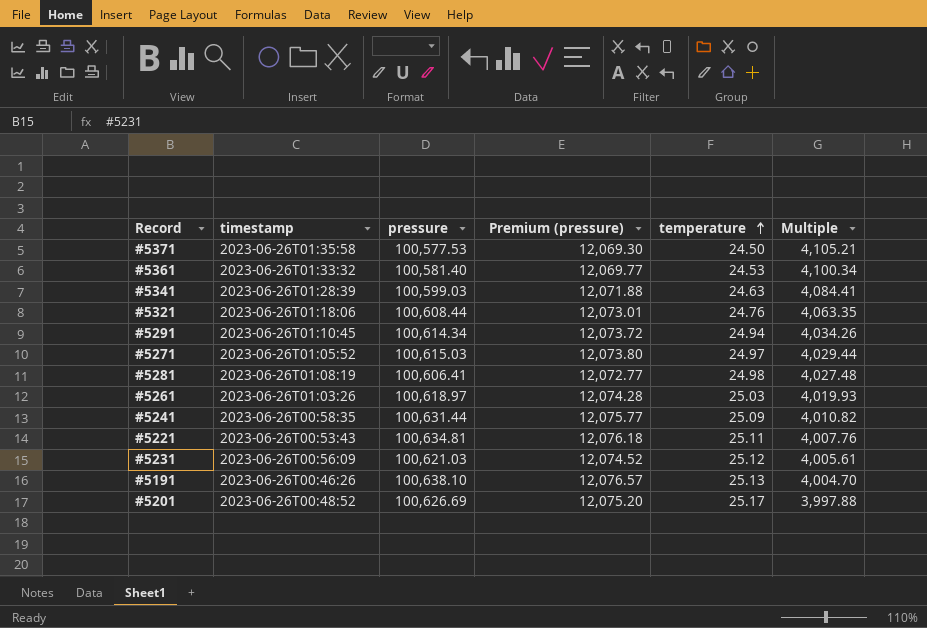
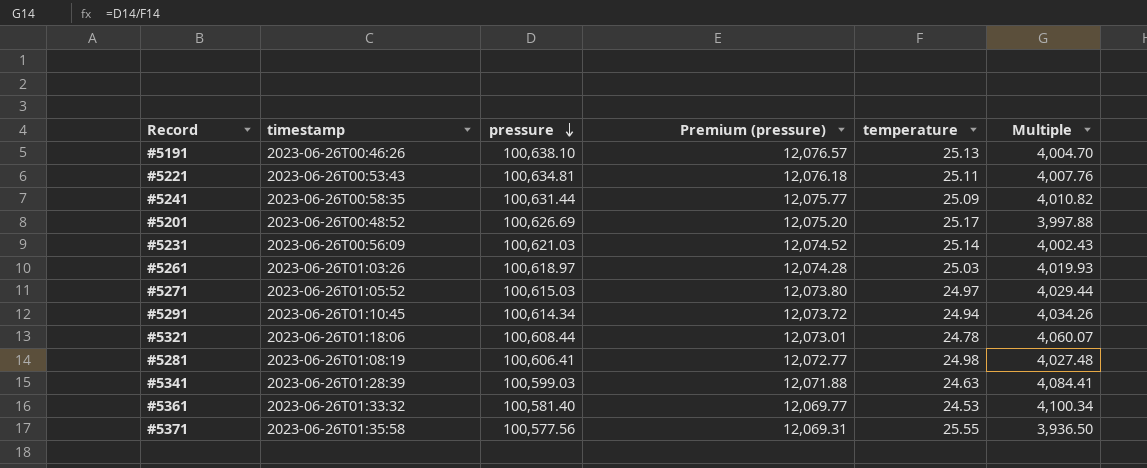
row order: temperature ascending -> pressure descending
#5231 | temperature: 25.12 -> 25.14
#5231 | Multiple: 4,005.61 -> 4,002.43
#5321 | temperature: 24.76 -> 24.78
#5321 | Multiple: 4,063.35 -> 4,060.07
#5371 | pressure: 100,577.53 -> 100,577.56
#5371 | Premium (pressure): 12,069.30 -> 12,069.31
#5371 | temperature: 24.50 -> 25.55
#5371 | Multiple: 4,105.21 -> 3,936.50

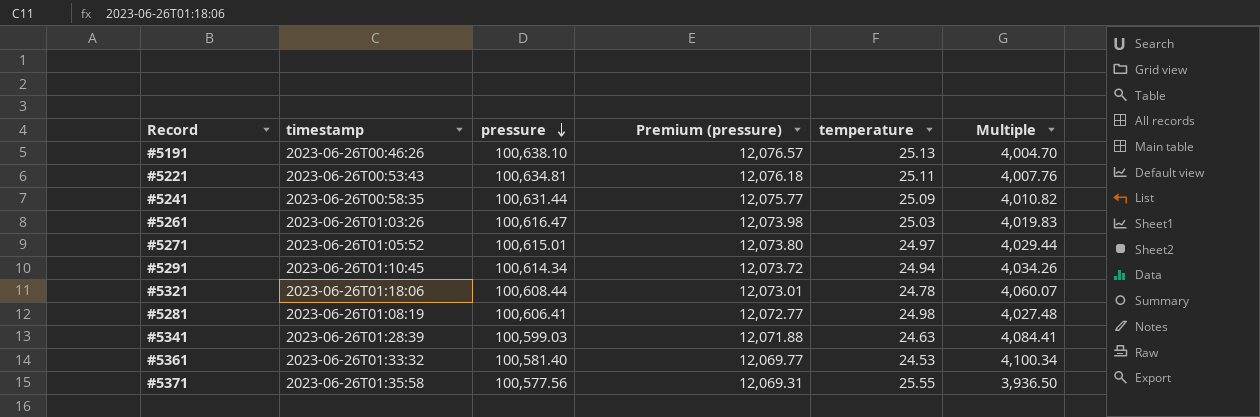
row #5201: 2023-06-26T00:48:52 | 100,626.69 | 12,075.20 | 25.17 | 3,997.88 -> none
row #5231: 2023-06-26T00:56:09 | 100,621.03 | 12,074.52 | 25.14 | 4,002.43 -> none
#5261 | pressure: 100,618.97 -> 100,616.47
#5261 | Premium (pressure): 12,074.28 -> 12,073.98
#5261 | Multiple: 4,019.93 -> 4,019.83
#5271 | pressure: 100,615.03 -> 100,615.01

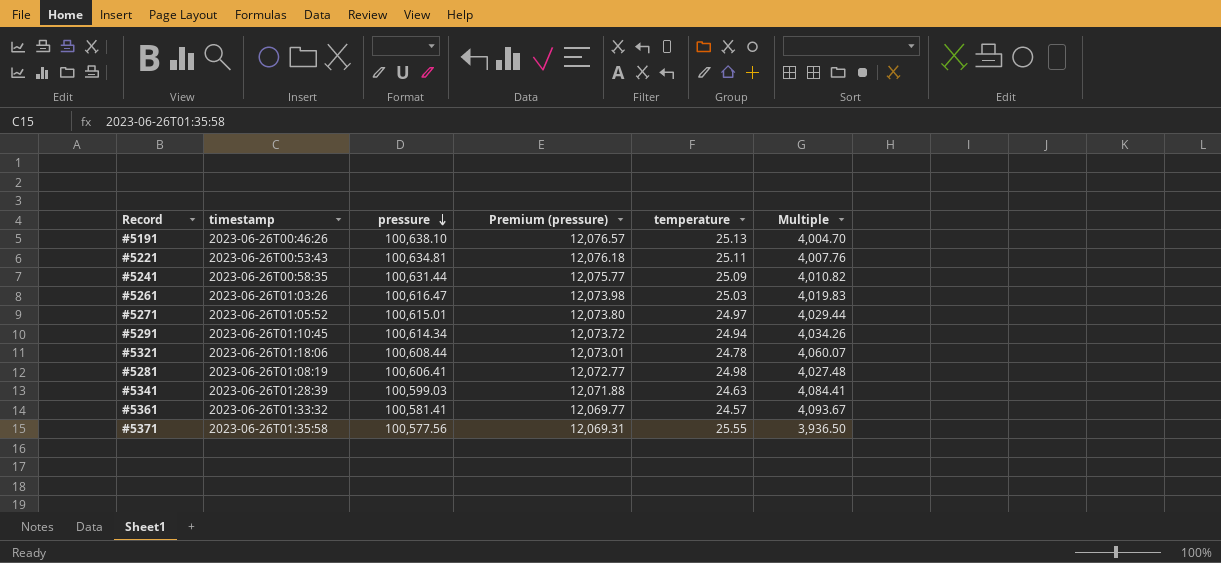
#5361 | pressure: 100,581.40 -> 100,581.41
#5361 | temperature: 24.53 -> 24.57
#5361 | Multiple: 4,100.34 -> 4,093.67

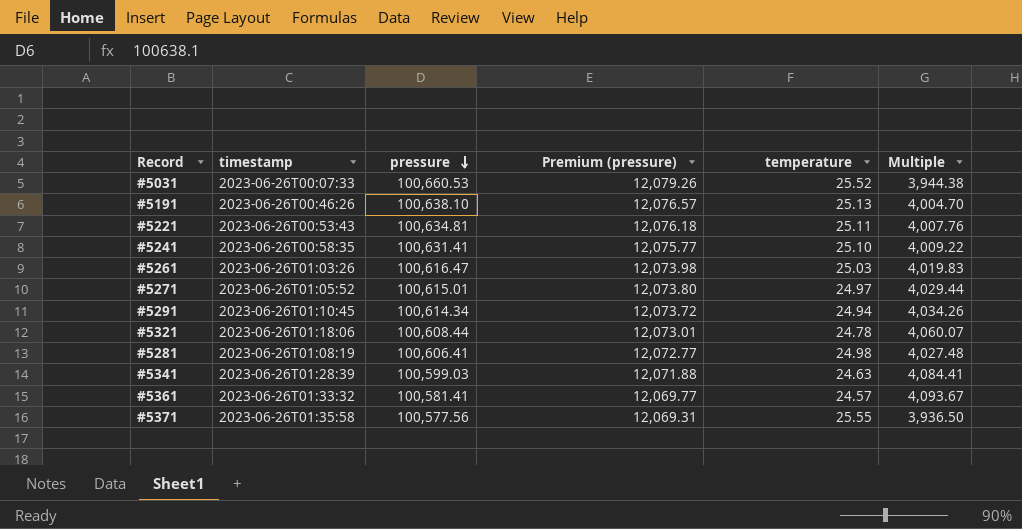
row #5031: none -> 2023-06-26T00:07:33 | 100,660.53 | 12,079.26 | 25.52 | 3,944.38
#5241 | pressure: 100,631.44 -> 100,631.41
#5241 | temperature: 25.09 -> 25.10
#5241 | Multiple: 4,010.82 -> 4,009.22

